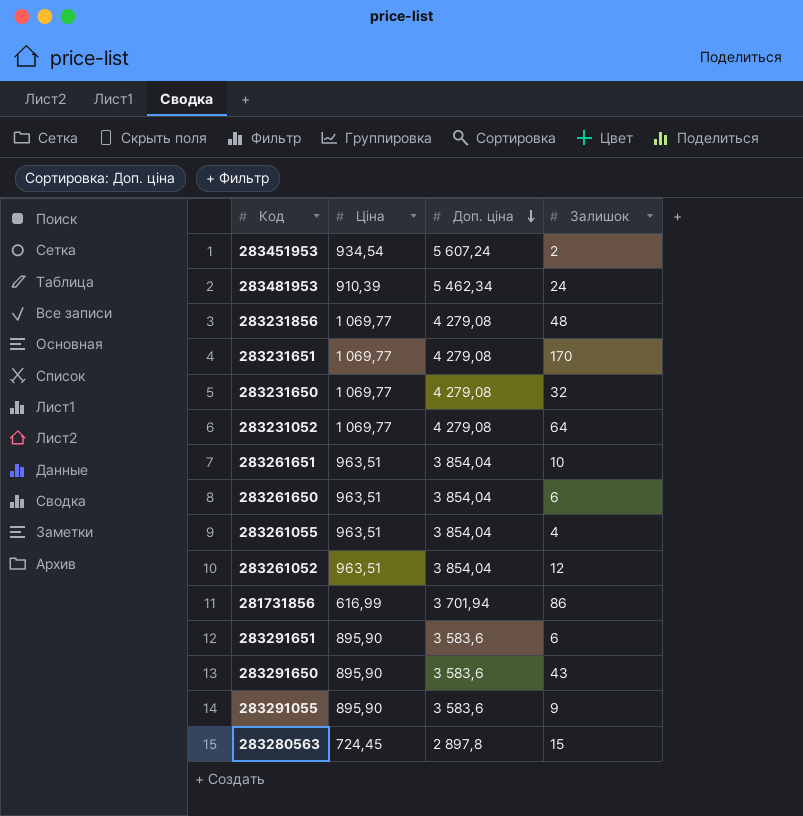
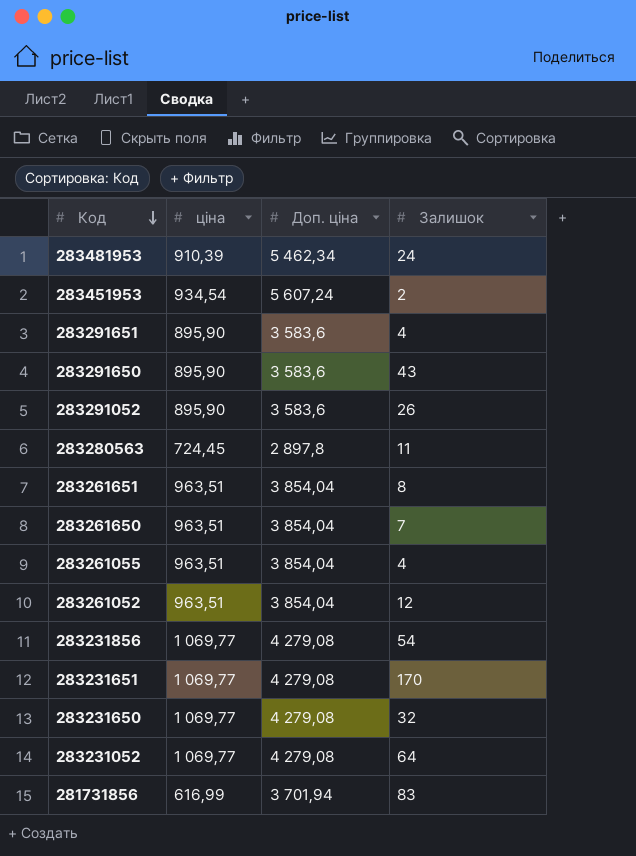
row order: Доп. ціна descending -> Код descending
column name: Ціна -> ціна
row 283291055: 895,90 | 3 583,6 | 9 -> none
283291651 | Залишок: 6 -> 4
row 283291052: none -> 895,90 | 3 583,6 | 26
283280563 | Залишок: 15 -> 11
283261651 | Залишок: 10 -> 8
283261650 | Залишок: 6 -> 7
283231856 | Залишок: 48 -> 54
281731856 | Залишок: 86 -> 83

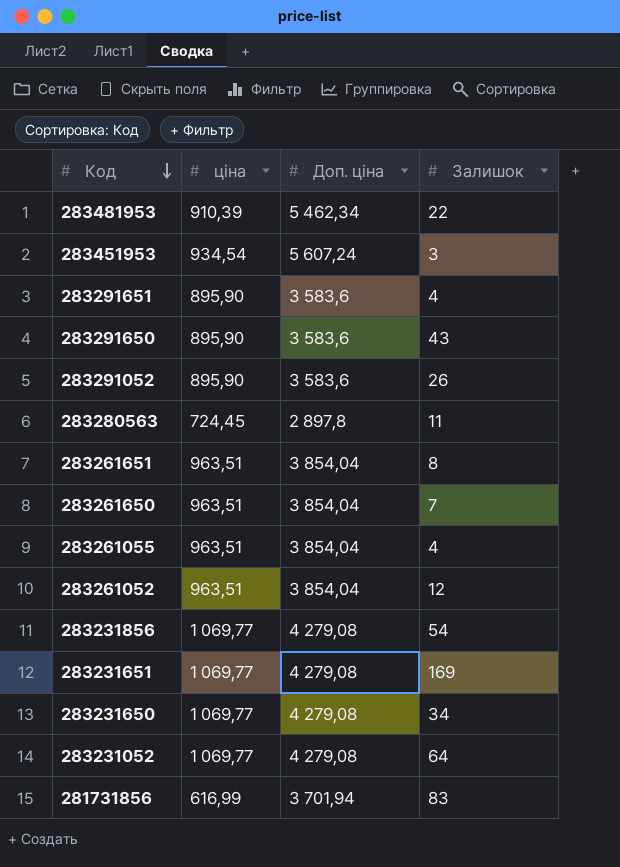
283481953 | Залишок: 24 -> 22
283451953 | Залишок: 2 -> 3
283231651 | Залишок: 170 -> 169
283231650 | Залишок: 32 -> 34

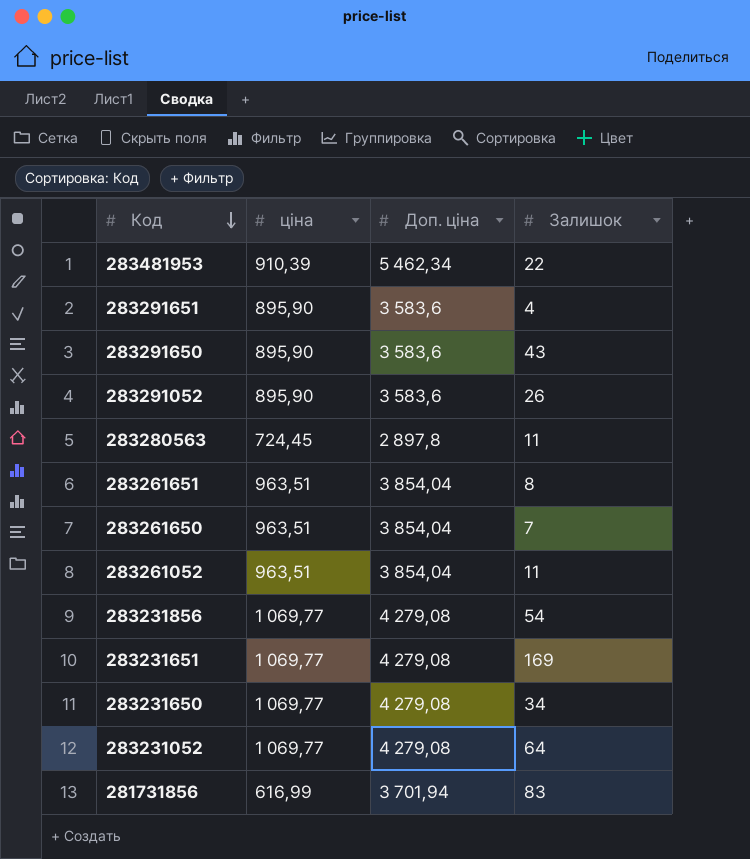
row 283451953: 934,54 | 5 607,24 | 3 -> none
row 283261055: 963,51 | 3 854,04 | 4 -> none
283261052 | Залишок: 12 -> 11

